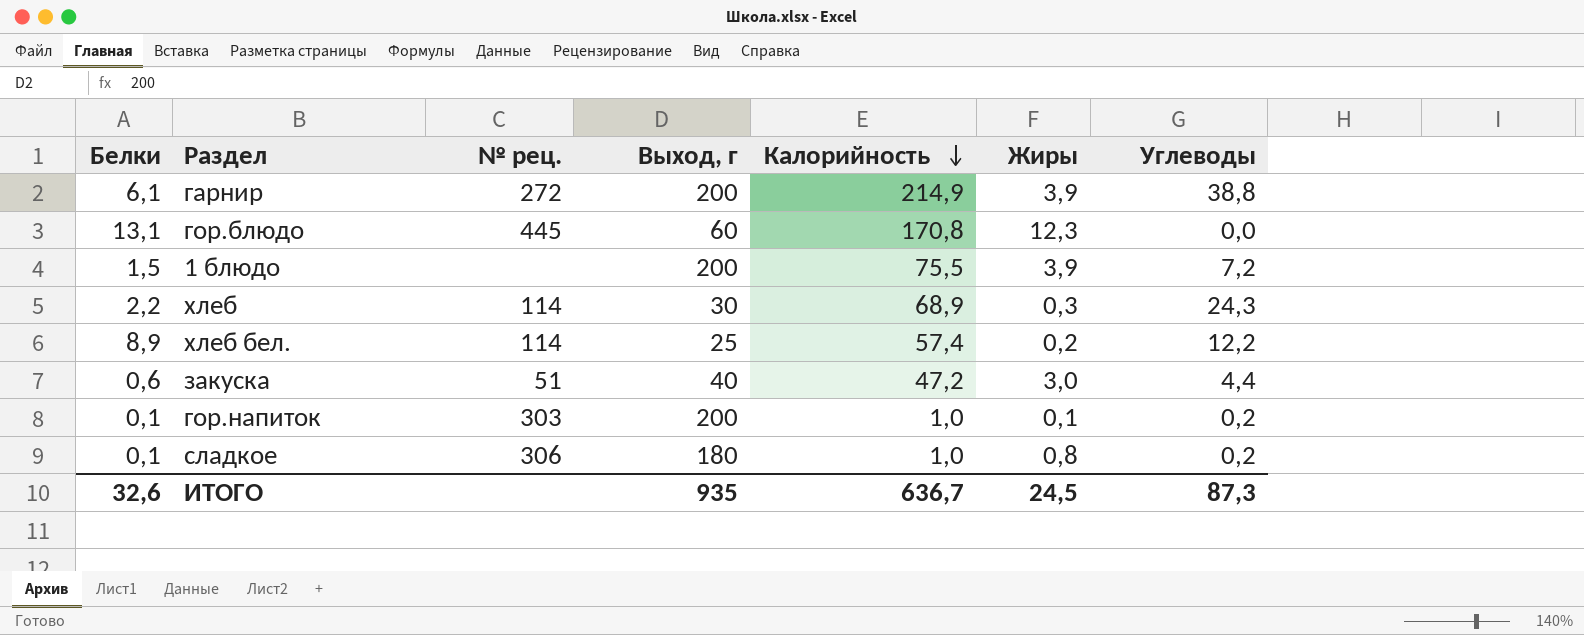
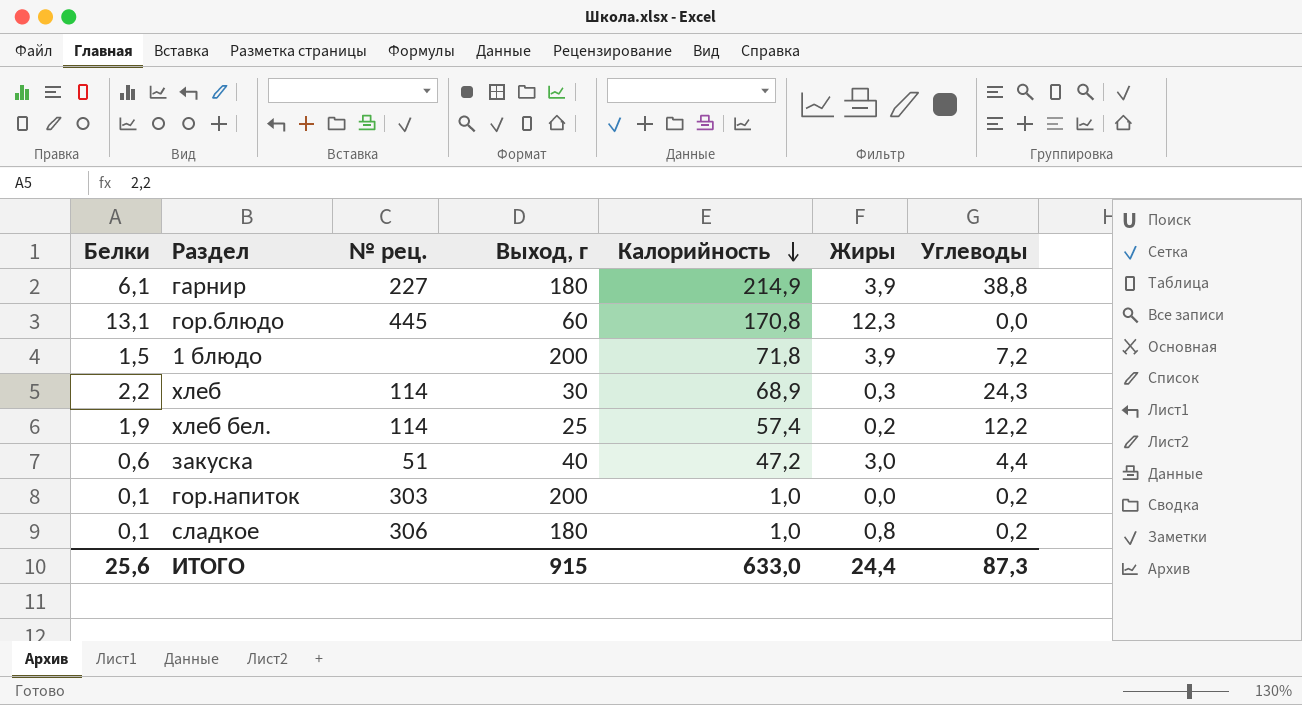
гарнир | № рец.: 272 -> 227
гарнир | Выход, г: 200 -> 180
1 блюдо | Калорийность: 75,5 -> 71,8
хлеб бел. | Белки: 8,9 -> 1,9
гор.напиток | Жиры: 0,1 -> 0,0
ИТОГО | Белки: 32,6 -> 25,6
ИТОГО | Выход, г: 935 -> 915
ИТОГО | Калорийность: 636,7 -> 633,0
ИТОГО | Жиры: 24,5 -> 24,4

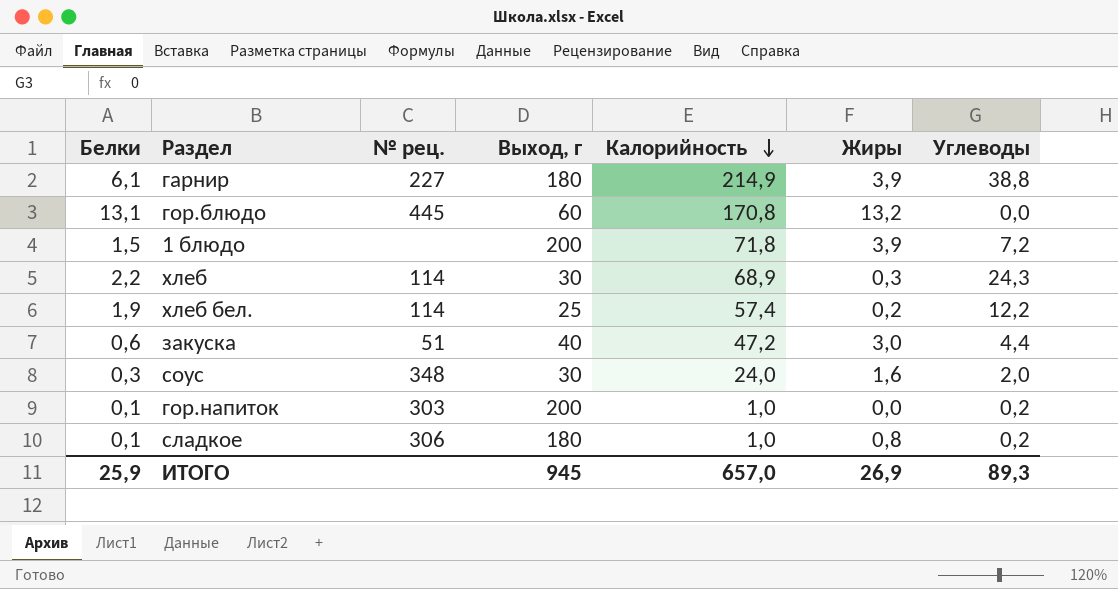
гор.блюдо | Жиры: 12,3 -> 13,2
row соус: none -> 0,3 | 348 | 30 | 24,0 | 1,6 | 2,0
ИТОГО | Белки: 25,6 -> 25,9
ИТОГО | Выход, г: 915 -> 945
ИТОГО | Калорийность: 633,0 -> 657,0
ИТОГО | Жиры: 24,4 -> 26,9
ИТОГО | Углеводы: 87,3 -> 89,3

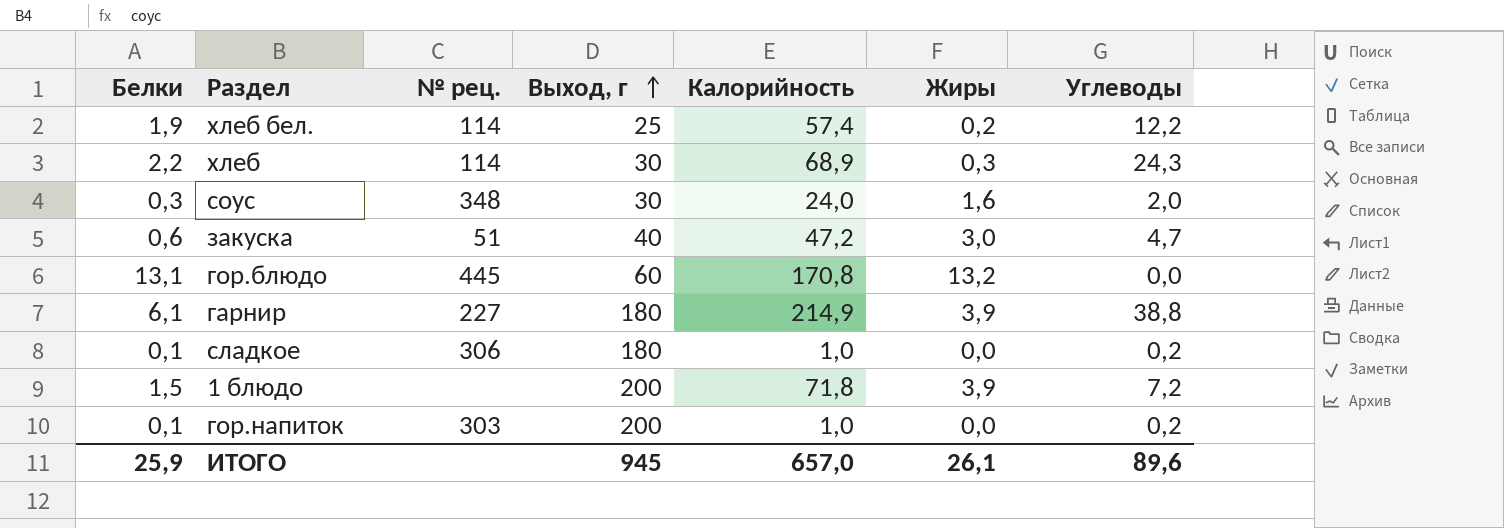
row order: Калорийность descending -> Выход, г ascending
закуска | Углеводы: 4,4 -> 4,7
сладкое | Жиры: 0,8 -> 0,0
ИТОГО | Жиры: 26,9 -> 26,1
ИТОГО | Углеводы: 89,3 -> 89,6

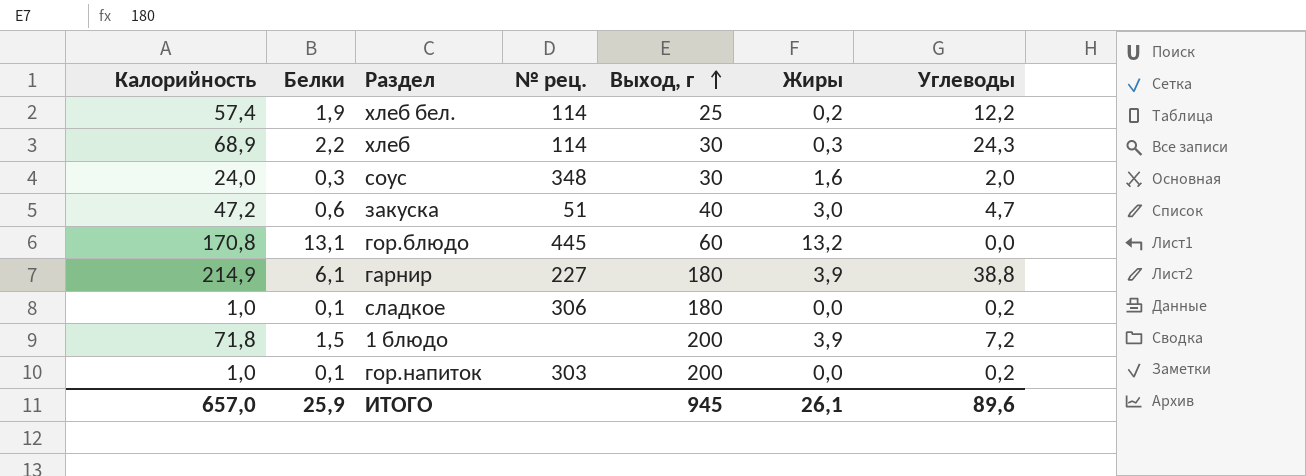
column Калорийность | position: 5 -> 1

